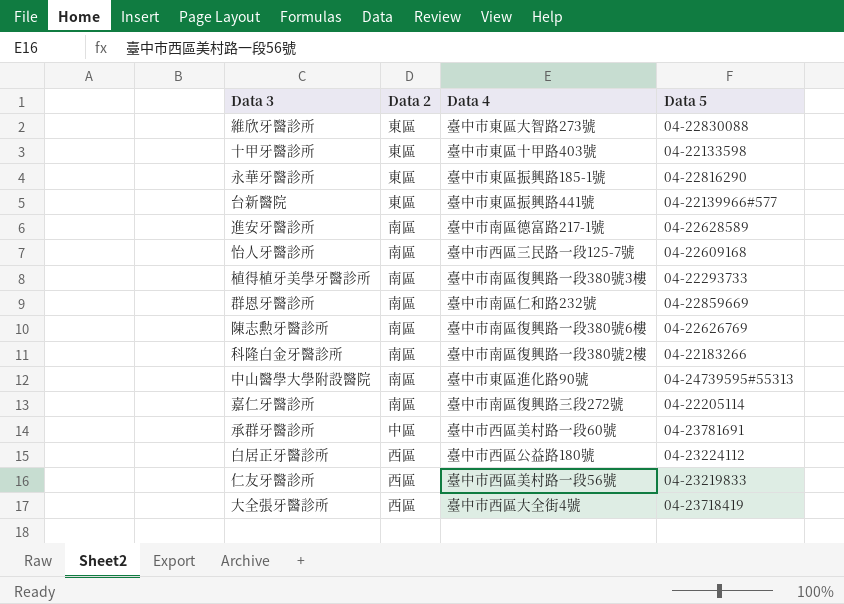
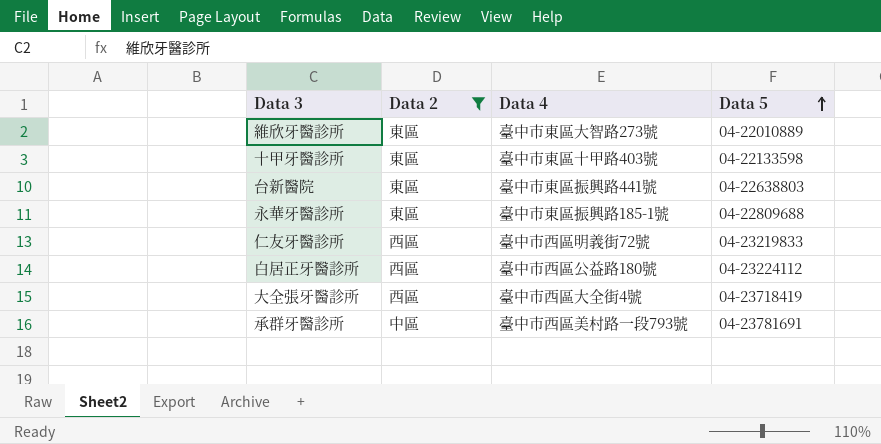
filter: none -> Data 2 != 南區
row order: none -> Data 5 ascending
維欣牙醫診所 | Data 5: 04-22830088 -> 04-22010889
台新醫院 | Data 5: 04-22139966#577 -> 04-22638803
永華牙醫診所 | Data 5: 04-22816290 -> 04-22809688
仁友牙醫診所 | Data 4: 臺中市西區美村路一段56號 -> 臺中市西區明義街72號
承群牙醫診所 | Data 4: 臺中市西區美村路一段60號 -> 臺中市西區美村路一段793號

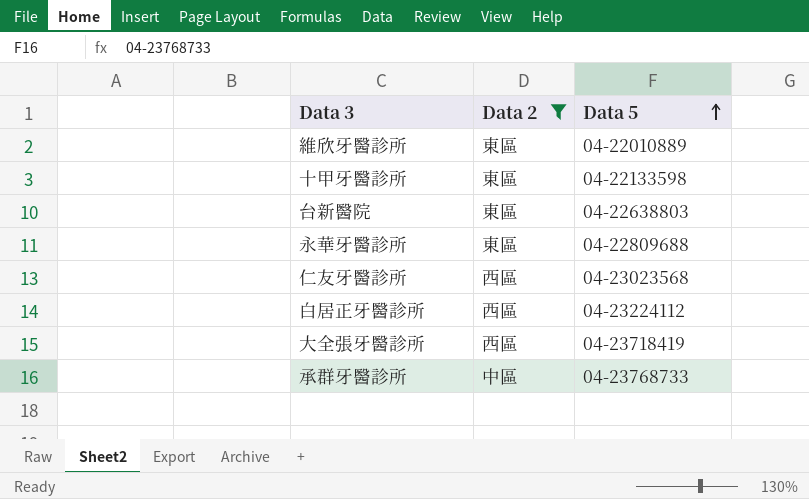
column Data 4 | position: 3 -> none
仁友牙醫診所 | Data 5: 04-23219833 -> 04-23023568
承群牙醫診所 | Data 5: 04-23781691 -> 04-23768733

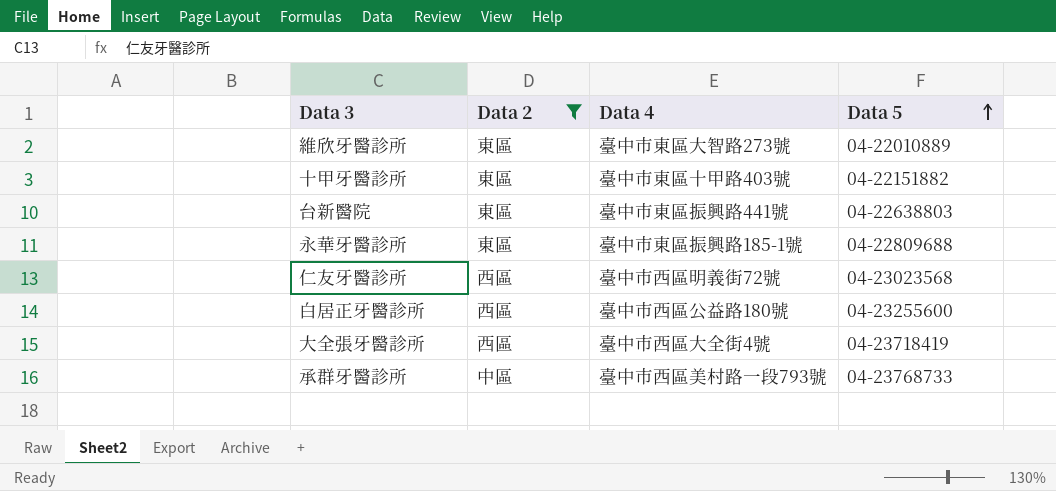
column Data 4 | position: none -> 3
十甲牙醫診所 | Data 5: 04-22133598 -> 04-22151882
白居正牙醫診所 | Data 5: 04-23224112 -> 04-23255600

